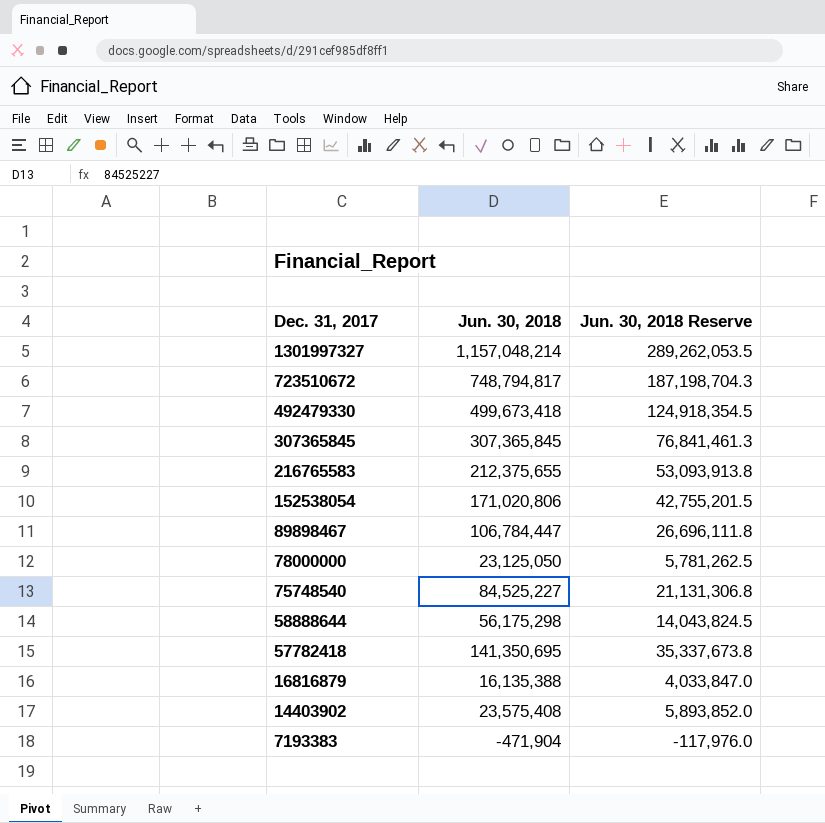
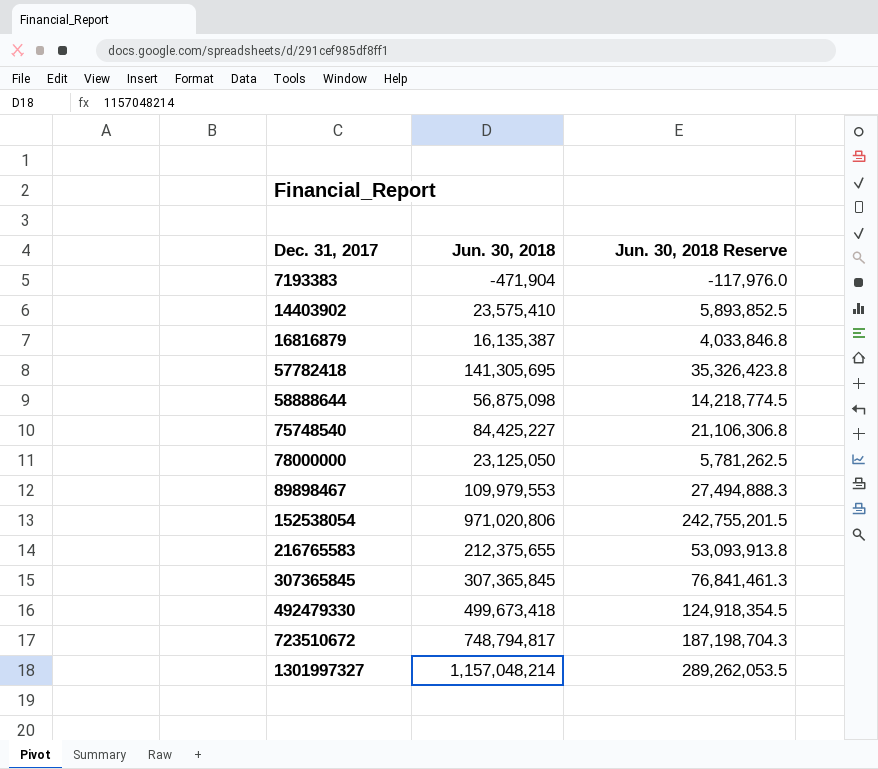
row order: Dec. 31, 2017 descending -> Dec. 31, 2017 ascending
14403902 | Jun. 30, 2018: 23,575,408 -> 23,575,410
14403902 | Jun. 30, 2018 Reserve: 5,893,852.0 -> 5,893,852.5
16816879 | Jun. 30, 2018: 16,135,388 -> 16,135,387
16816879 | Jun. 30, 2018 Reserve: 4,033,847.0 -> 4,033,846.8
57782418 | Jun. 30, 2018: 141,350,695 -> 141,305,695
57782418 | Jun. 30, 2018 Reserve: 35,337,673.8 -> 35,326,423.8
58888644 | Jun. 30, 2018: 56,175,298 -> 56,875,098
58888644 | Jun. 30, 2018 Reserve: 14,043,824.5 -> 14,218,774.5
75748540 | Jun. 30, 2018: 84,525,227 -> 84,425,227
75748540 | Jun. 30, 2018 Reserve: 21,131,306.8 -> 21,106,306.8
89898467 | Jun. 30, 2018: 106,784,447 -> 109,979,553
89898467 | Jun. 30, 2018 Reserve: 26,696,111.8 -> 27,494,888.3
152538054 | Jun. 30, 2018: 171,020,806 -> 971,020,806
152538054 | Jun. 30, 2018 Reserve: 42,755,201.5 -> 242,755,201.5

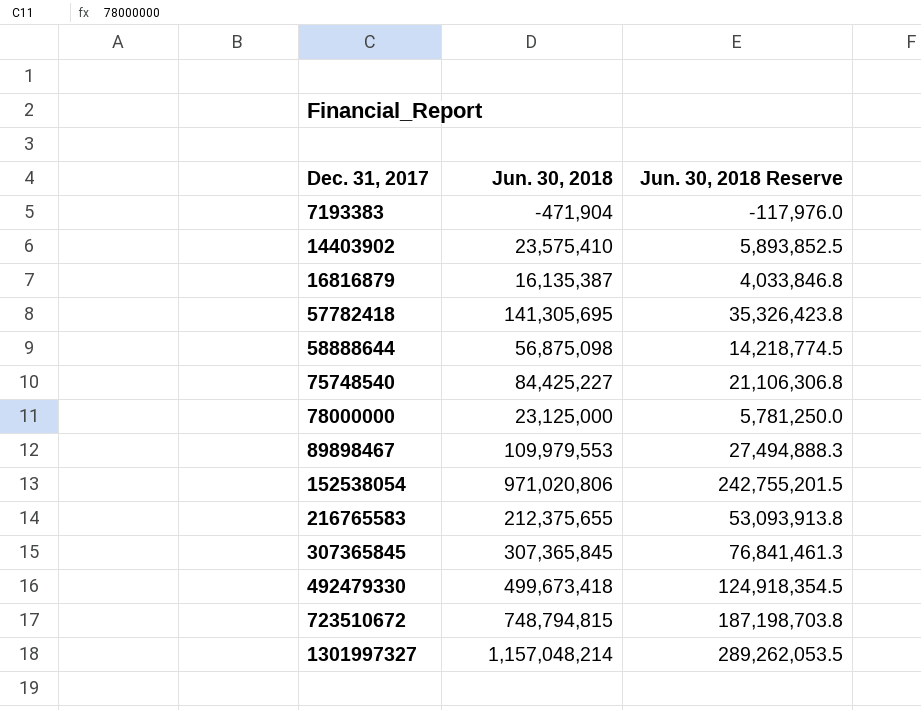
78000000 | Jun. 30, 2018: 23,125,050 -> 23,125,000
78000000 | Jun. 30, 2018 Reserve: 5,781,262.5 -> 5,781,250.0
723510672 | Jun. 30, 2018: 748,794,817 -> 748,794,815
723510672 | Jun. 30, 2018 Reserve: 187,198,704.3 -> 187,198,703.8

